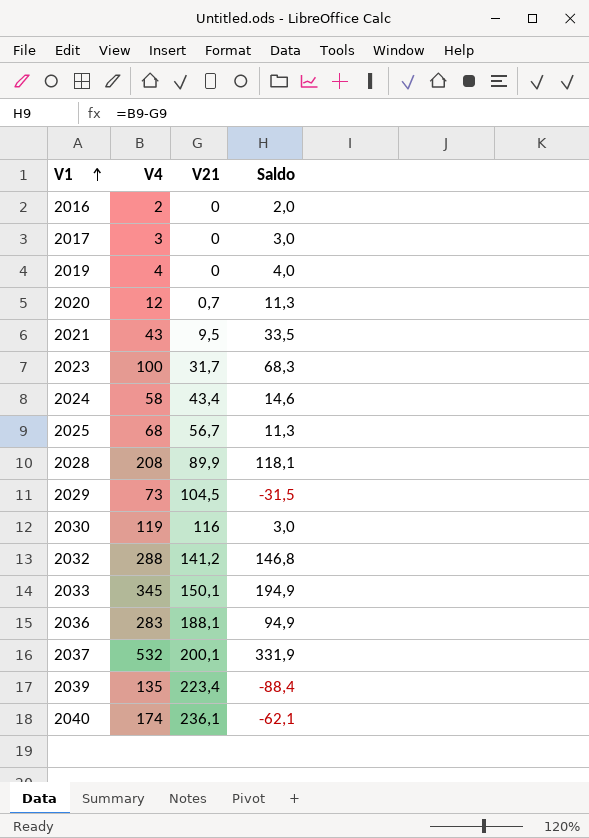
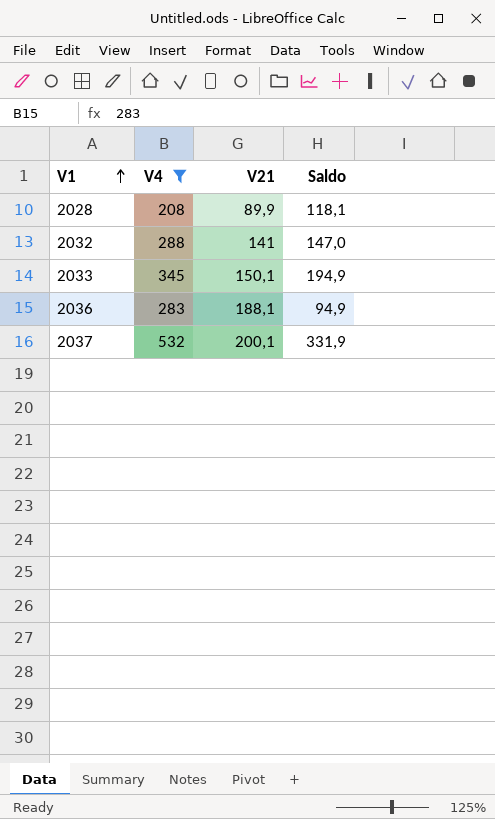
filter: none -> V4 >= 208
2032 | V21: 141,2 -> 141
2032 | Saldo: 146,8 -> 147,0

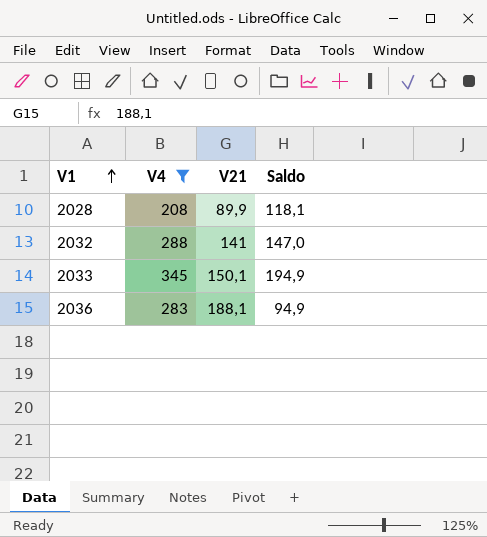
row 2037: 532 | 200,1 | 331,9 -> none

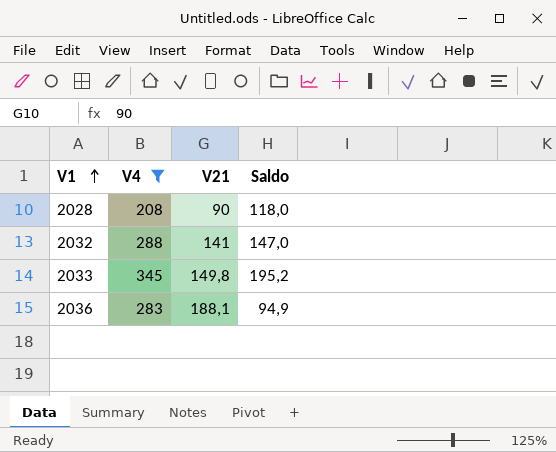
2028 | V21: 89,9 -> 90
2028 | Saldo: 118,1 -> 118,0
2033 | V21: 150,1 -> 149,8
2033 | Saldo: 194,9 -> 195,2

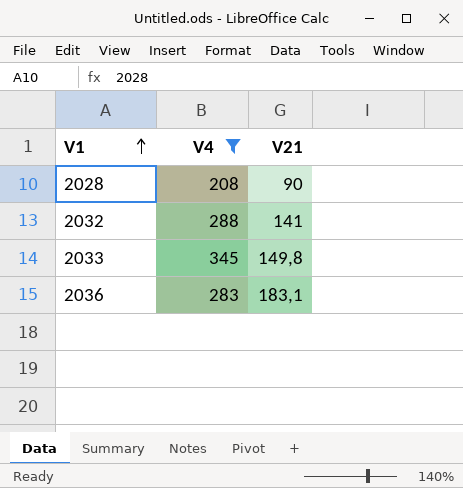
column Saldo | formula: [V4] - [V21] -> none
2036 | V21: 188,1 -> 183,1

